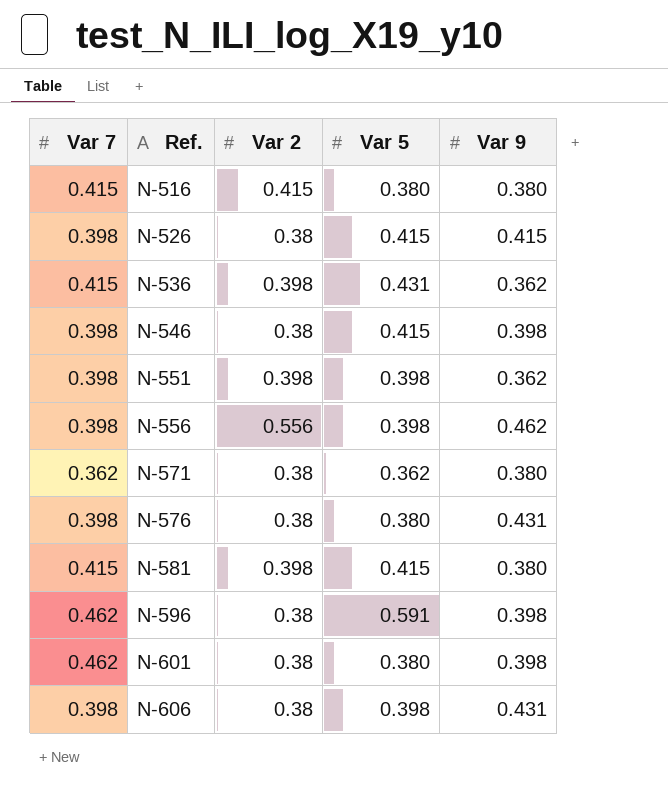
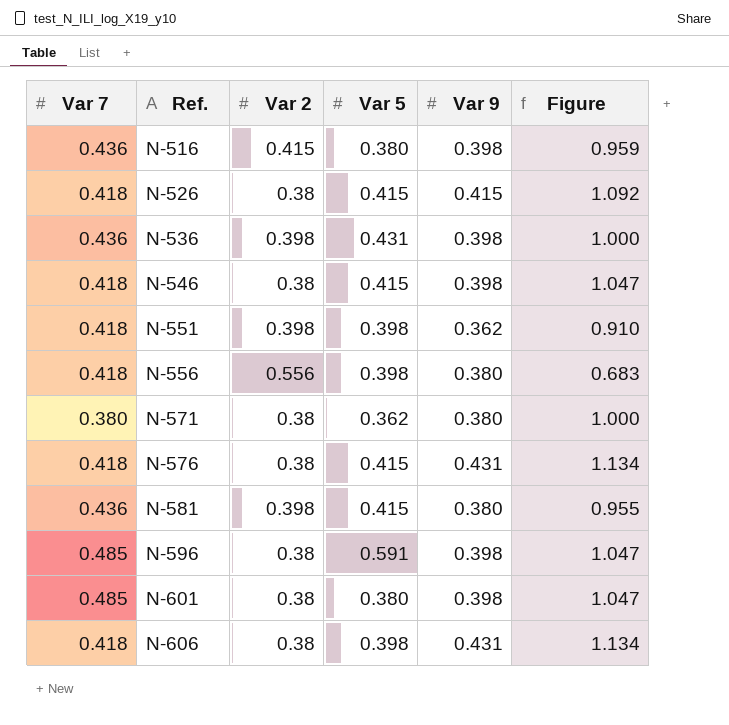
column Figure | formula: none -> [Var 9] / [Var 2]
N-516 | Var 7: 0.415 -> 0.436
N-516 | Var 9: 0.380 -> 0.398
N-526 | Var 7: 0.398 -> 0.418
N-536 | Var 7: 0.415 -> 0.436
N-536 | Var 9: 0.362 -> 0.398
N-546 | Var 7: 0.398 -> 0.418
N-551 | Var 7: 0.398 -> 0.418
N-556 | Var 7: 0.398 -> 0.418
N-556 | Var 9: 0.462 -> 0.380
N-571 | Var 7: 0.362 -> 0.380
N-576 | Var 7: 0.398 -> 0.418
N-576 | Var 5: 0.380 -> 0.415
N-581 | Var 7: 0.415 -> 0.436
N-596 | Var 7: 0.462 -> 0.485
N-601 | Var 7: 0.462 -> 0.485
N-606 | Var 7: 0.398 -> 0.418

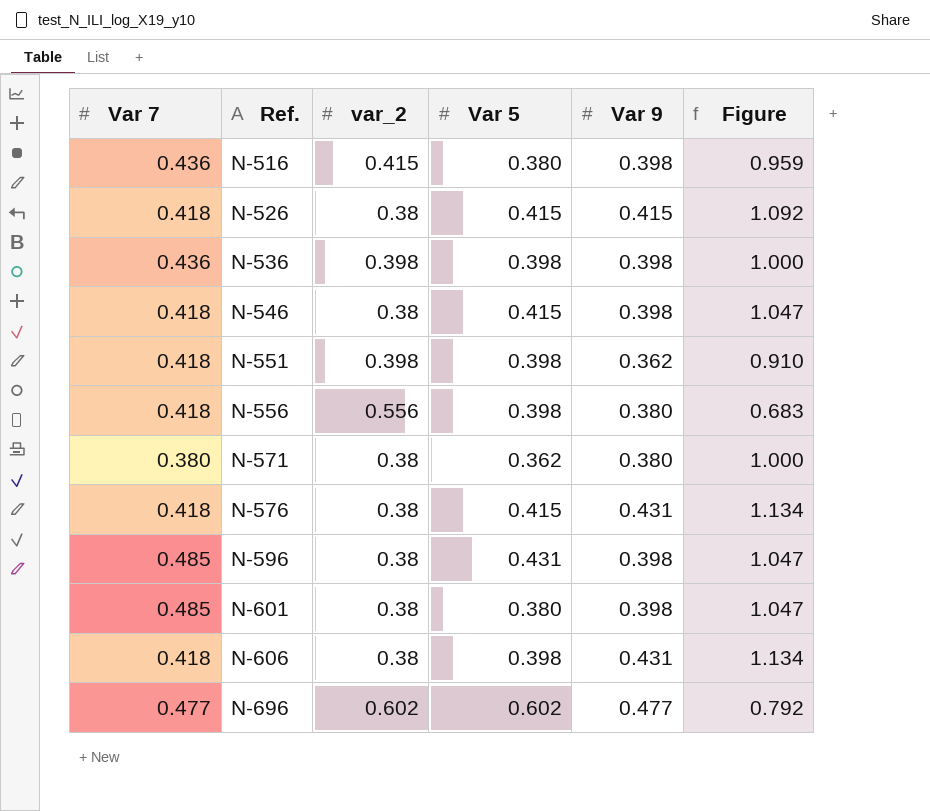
column name: Var 2 -> var_2
row N-581: 0.436 | 0.398 | 0.415 | 0.380 | 0.955 -> none
N-536 | Var 5: 0.431 -> 0.398
N-596 | Var 5: 0.591 -> 0.431
row N-696: none -> 0.477 | 0.602 | 0.602 | 0.477 | 0.792

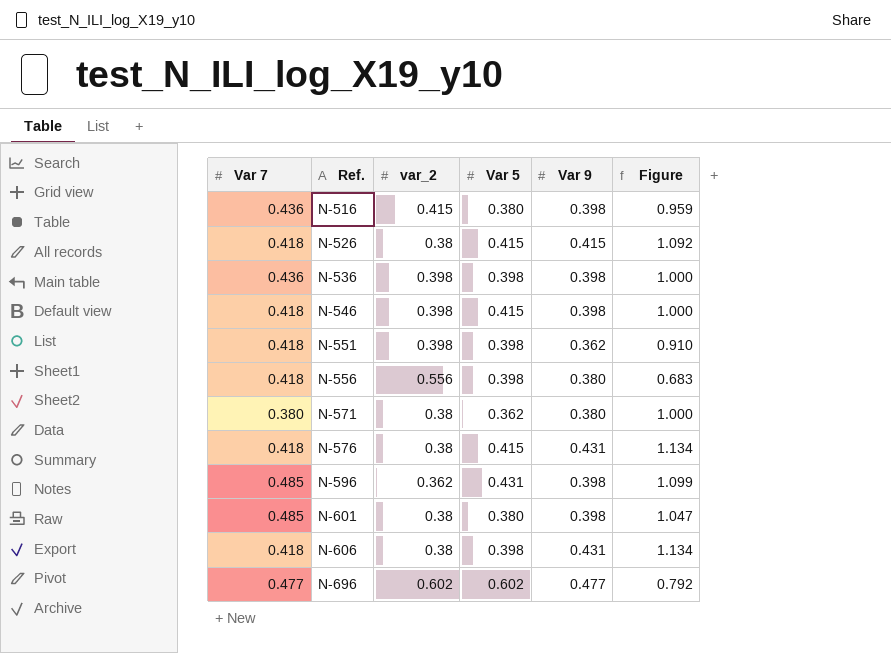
N-546 | var_2: 0.38 -> 0.398
N-546 | Figure: 1.047 -> 1.000
N-596 | var_2: 0.38 -> 0.362
N-596 | Figure: 1.047 -> 1.099

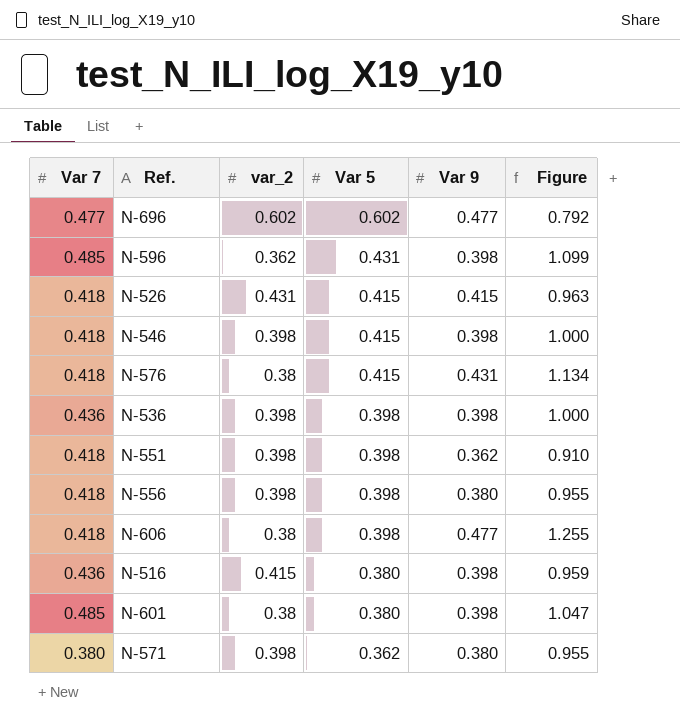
row order: Ref. ascending -> Var 5 descending
N-526 | var_2: 0.38 -> 0.431
N-526 | Figure: 1.092 -> 0.963
N-556 | var_2: 0.556 -> 0.398
N-556 | Figure: 0.683 -> 0.955
N-606 | Var 9: 0.431 -> 0.477
N-606 | Figure: 1.134 -> 1.255
N-571 | var_2: 0.38 -> 0.398
N-571 | Figure: 1.000 -> 0.955

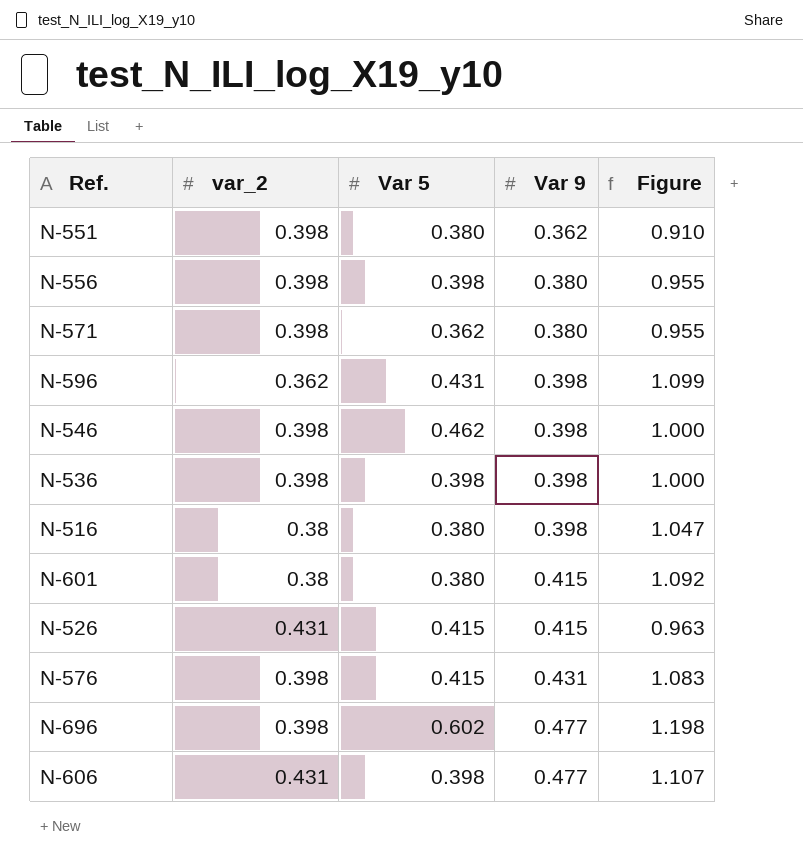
row order: Var 5 descending -> Var 9 ascending
column Var 7 | position: 1 -> none
N-551 | Var 5: 0.398 -> 0.380
N-546 | Var 5: 0.415 -> 0.462
N-516 | var_2: 0.415 -> 0.38
N-516 | Figure: 0.959 -> 1.047
N-601 | Var 9: 0.398 -> 0.415
N-601 | Figure: 1.047 -> 1.092
N-576 | var_2: 0.38 -> 0.398
N-576 | Figure: 1.134 -> 1.083
N-696 | var_2: 0.602 -> 0.398
N-696 | Figure: 0.792 -> 1.198
N-606 | var_2: 0.38 -> 0.431
N-606 | Figure: 1.255 -> 1.107

